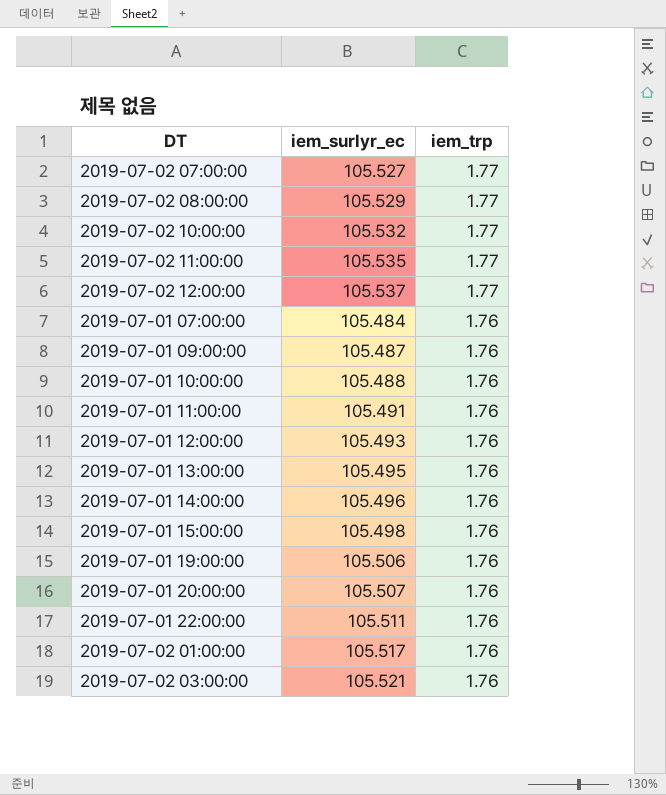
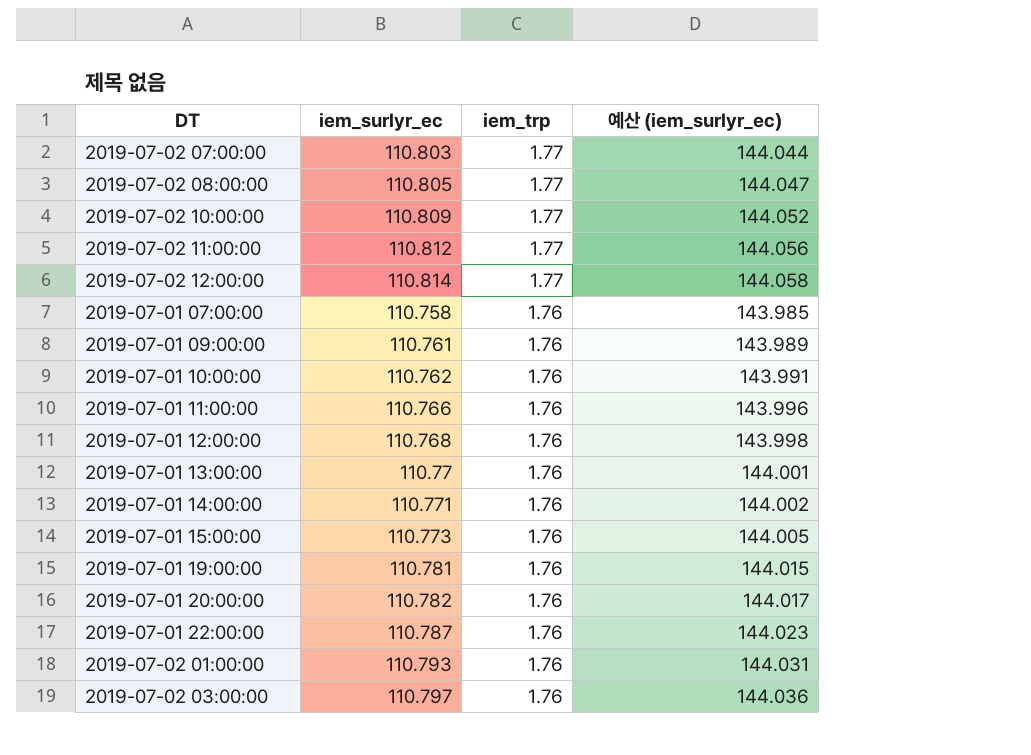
column 예산 (iem_surlyr_ec) | formula: none -> [iem_surlyr_ec] * 1.3
2019-07-02 07:00:00 | iem_surlyr_ec: 105.527 -> 110.803
2019-07-02 08:00:00 | iem_surlyr_ec: 105.529 -> 110.805
2019-07-02 10:00:00 | iem_surlyr_ec: 105.532 -> 110.809
2019-07-02 11:00:00 | iem_surlyr_ec: 105.535 -> 110.812
2019-07-02 12:00:00 | iem_surlyr_ec: 105.537 -> 110.814
2019-07-01 07:00:00 | iem_surlyr_ec: 105.484 -> 110.758
2019-07-01 09:00:00 | iem_surlyr_ec: 105.487 -> 110.761
2019-07-01 10:00:00 | iem_surlyr_ec: 105.488 -> 110.762
2019-07-01 11:00:00 | iem_surlyr_ec: 105.491 -> 110.766
2019-07-01 12:00:00 | iem_surlyr_ec: 105.493 -> 110.768
2019-07-01 13:00:00 | iem_surlyr_ec: 105.495 -> 110.77
2019-07-01 14:00:00 | iem_surlyr_ec: 105.496 -> 110.771
2019-07-01 15:00:00 | iem_surlyr_ec: 105.498 -> 110.773
2019-07-01 19:00:00 | iem_surlyr_ec: 105.506 -> 110.781
2019-07-01 20:00:00 | iem_surlyr_ec: 105.507 -> 110.782
2019-07-01 22:00:00 | iem_surlyr_ec: 105.511 -> 110.787
2019-07-02 01:00:00 | iem_surlyr_ec: 105.517 -> 110.793
2019-07-02 03:00:00 | iem_surlyr_ec: 105.521 -> 110.797

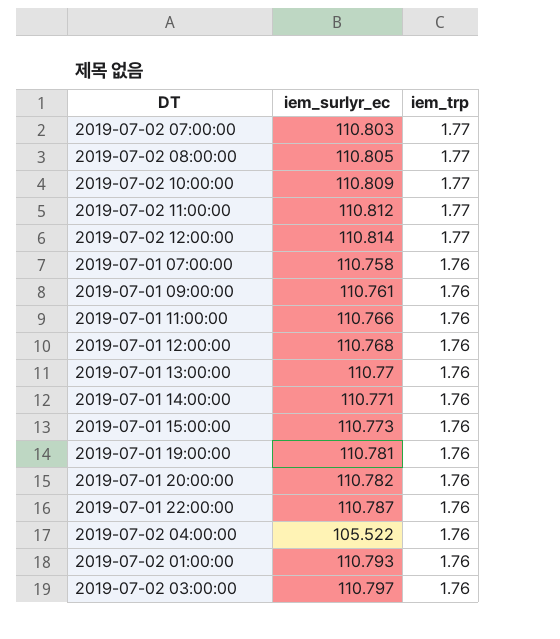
column 예산 (iem_surlyr_ec) | formula: [iem_surlyr_ec] * 1.3 -> none
row 2019-07-01 10:00:00: 110.762 | 1.76 | 143.991 -> none
row 2019-07-02 04:00:00: none -> 105.522 | 1.76

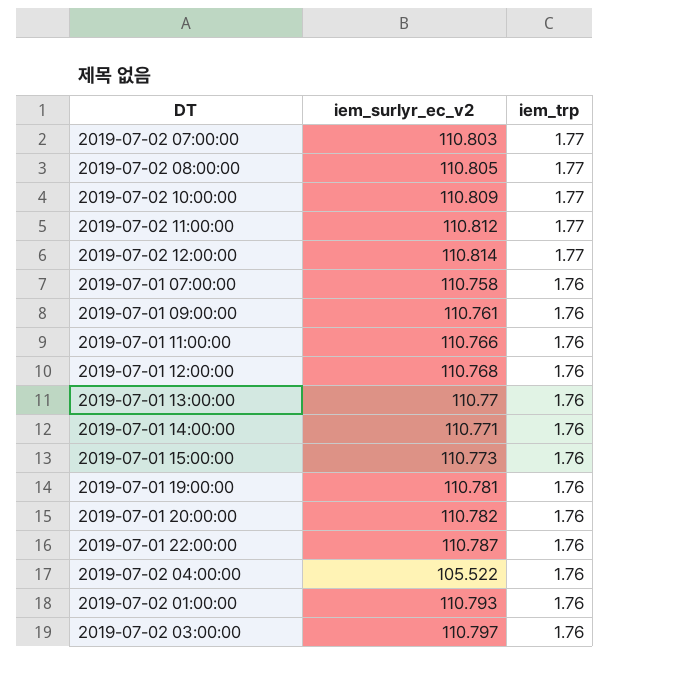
column name: iem_surlyr_ec -> iem_surlyr_ec_v2

